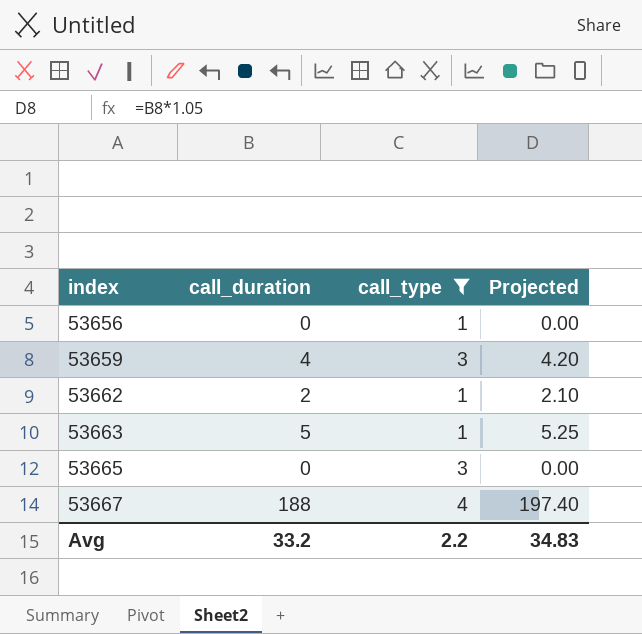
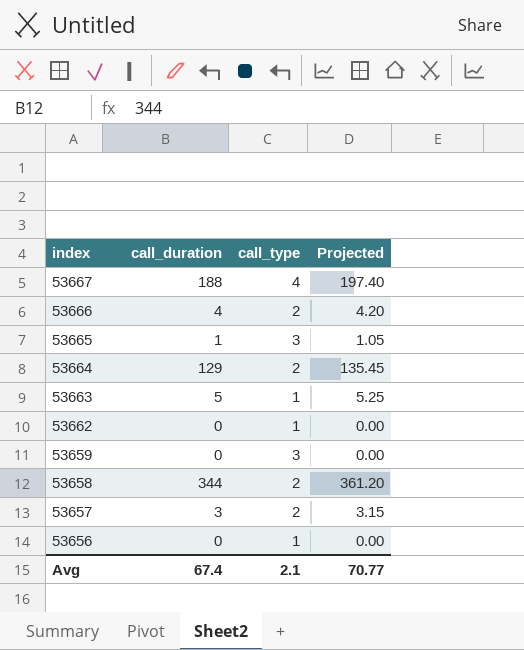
filter: call_type != 2 -> none
row order: index ascending -> index descending
53665 | call_duration: 0 -> 1
53665 | Projected: 0.00 -> 1.05
53662 | call_duration: 2 -> 0
53662 | Projected: 2.10 -> 0.00
53659 | call_duration: 4 -> 0
53659 | Projected: 4.20 -> 0.00
Avg | call_duration: 33.2 -> 67.4
Avg | call_type: 2.2 -> 2.1
Avg | Projected: 34.83 -> 70.77

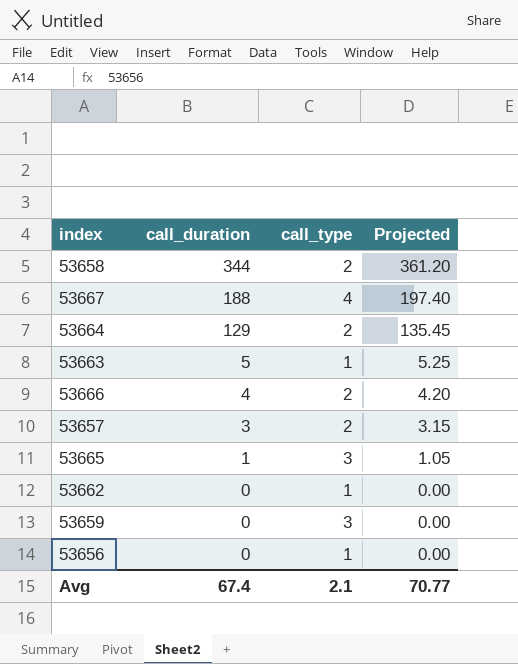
row order: index descending -> call_duration descending

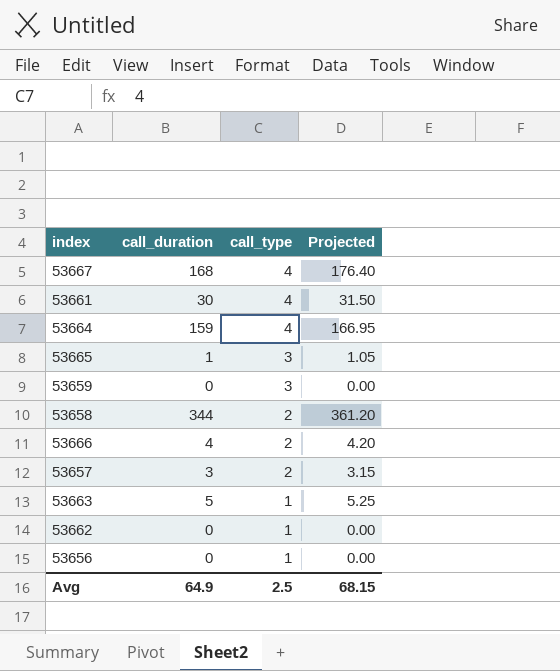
row order: call_duration descending -> call_type descending
53667 | call_duration: 188 -> 168
53667 | Projected: 197.40 -> 176.40
row 53661: none -> 30 | 4 | 31.50
53664 | call_duration: 129 -> 159
53664 | call_type: 2 -> 4
53664 | Projected: 135.45 -> 166.95
Avg | call_duration: 67.4 -> 64.9
Avg | call_type: 2.1 -> 2.5
Avg | Projected: 70.77 -> 68.15

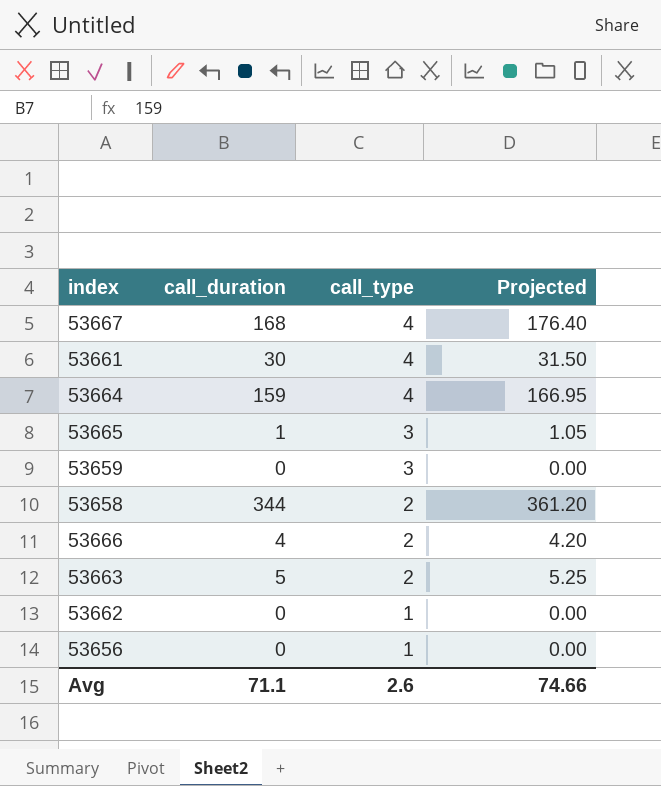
row 53657: 3 | 2 | 3.15 -> none
53663 | call_type: 1 -> 2
Avg | call_duration: 64.9 -> 71.1
Avg | call_type: 2.5 -> 2.6
Avg | Projected: 68.15 -> 74.66

